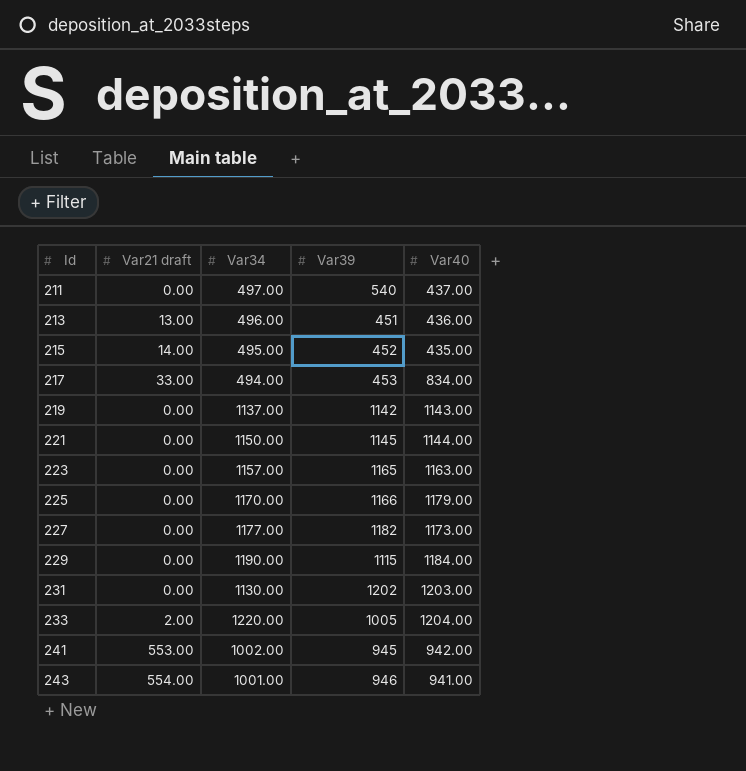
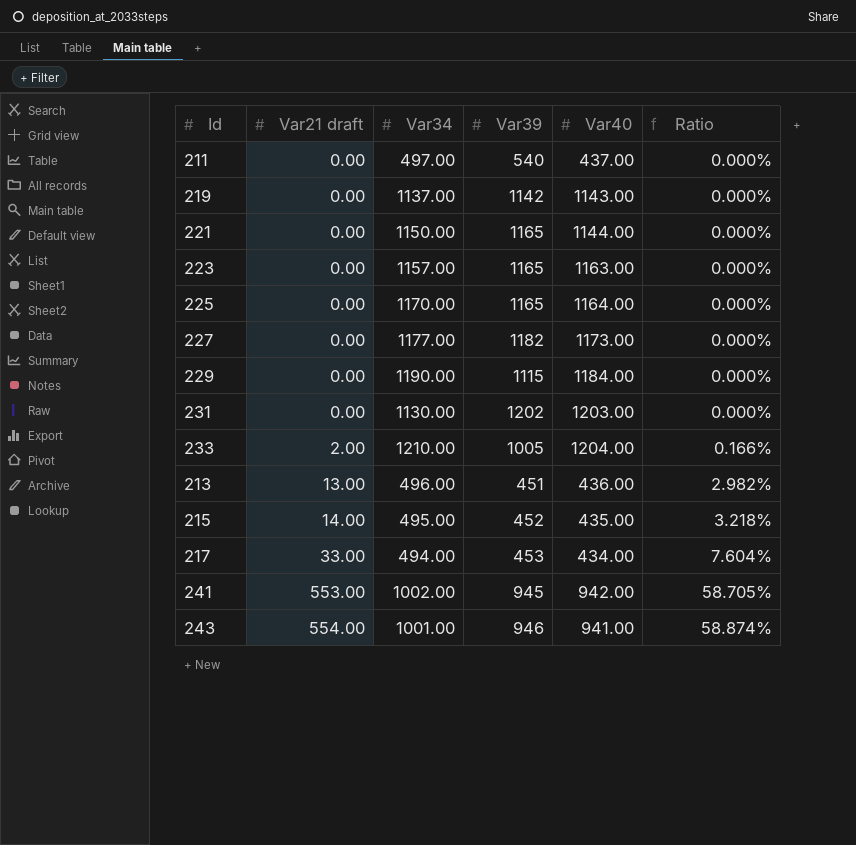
row order: Id ascending -> Var21 draft ascending
column Ratio | formula: none -> [Var21 draft] / [Var40]
221 | Var39: 1145 -> 1165
225 | Var39: 1166 -> 1165
225 | Var40: 1179.00 -> 1164.00
233 | Var34: 1220.00 -> 1210.00
217 | Var40: 834.00 -> 434.00

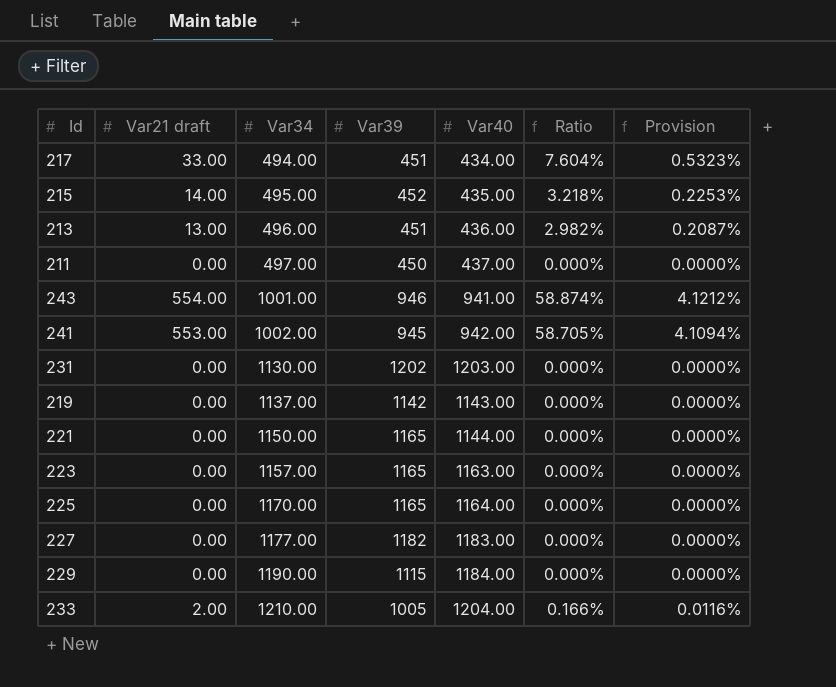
row order: Var21 draft ascending -> Var34 ascending
column Provision | formula: none -> [Ratio] * 0.07
217 | Var39: 453 -> 451
211 | Var39: 540 -> 450
227 | Var40: 1173.00 -> 1183.00

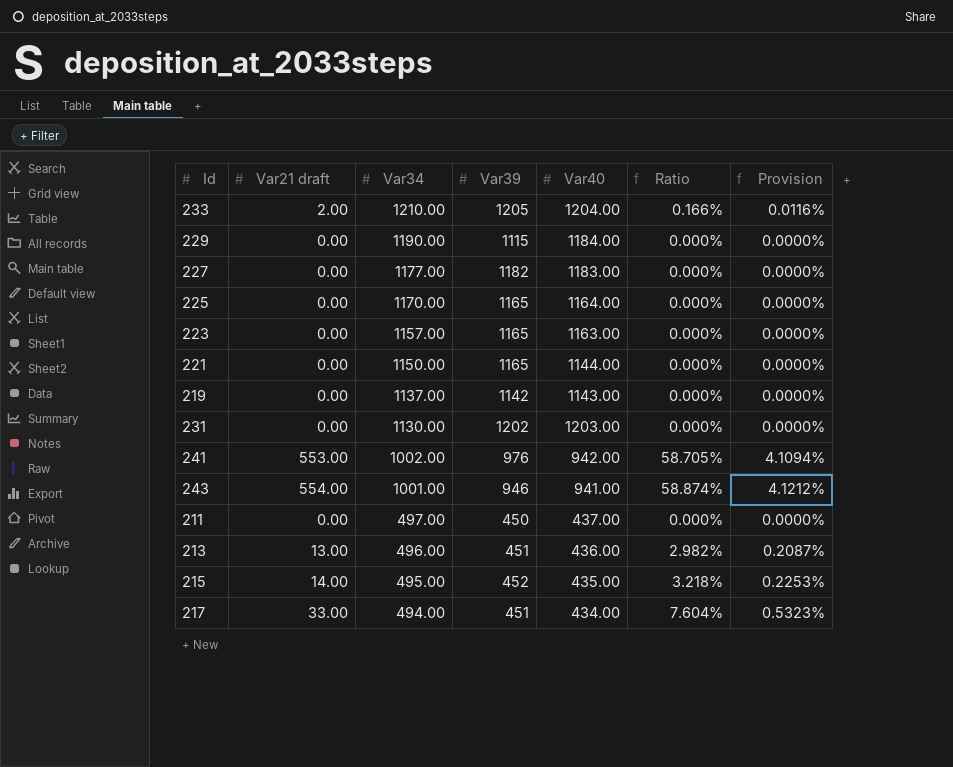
row order: Var34 ascending -> Var34 descending
233 | Var39: 1005 -> 1205
241 | Var39: 945 -> 976

